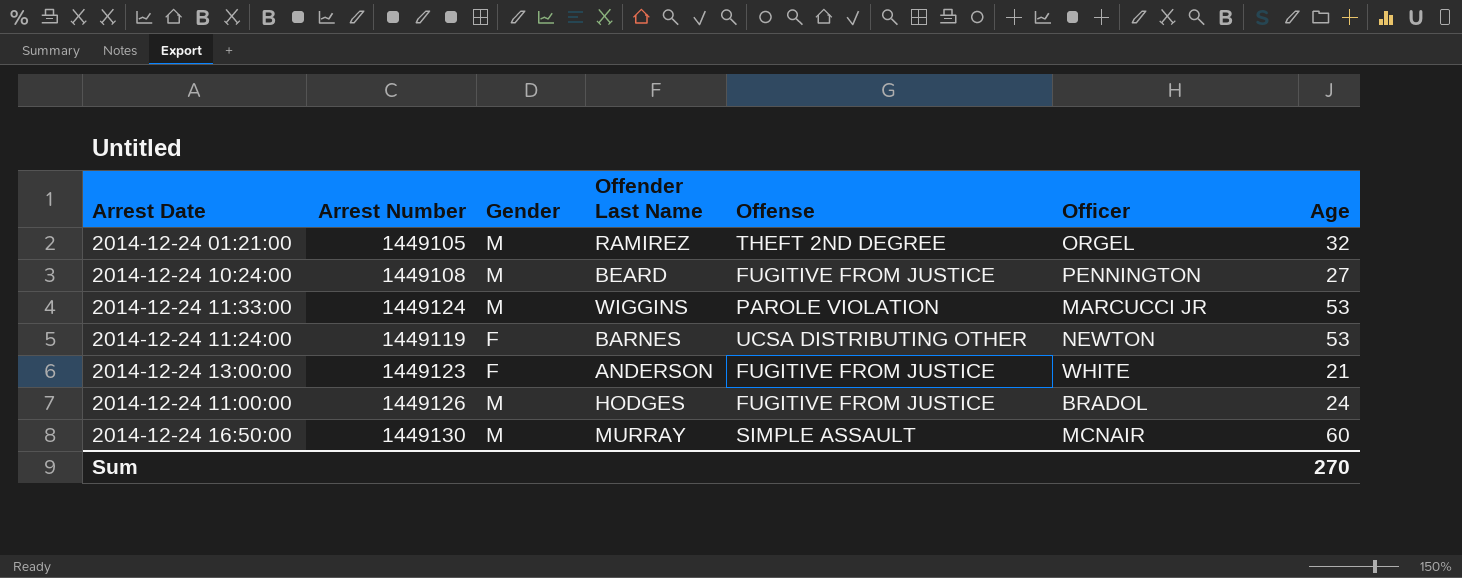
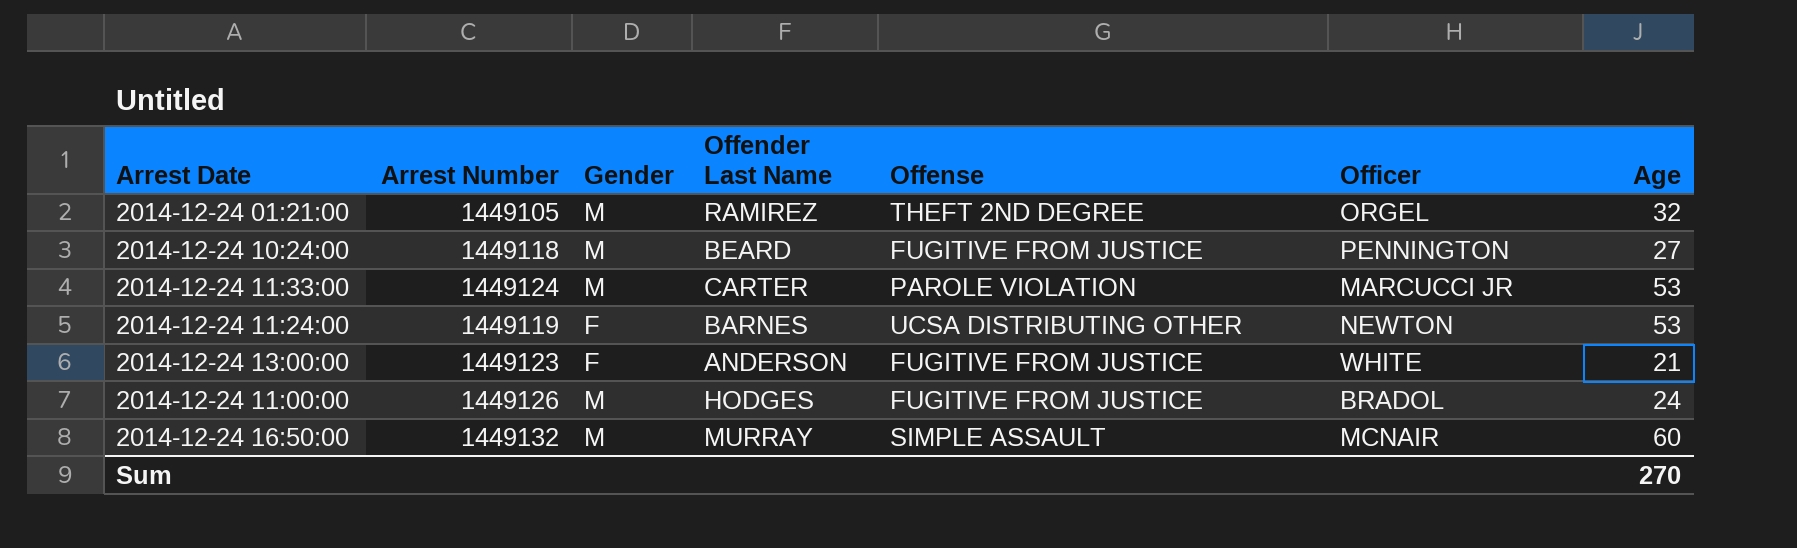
2014-12-24 10:24:00 | Arrest Number: 1449108 -> 1449118
2014-12-24 11:33:00 | Offender Last Name: WIGGINS -> CARTER
2014-12-24 16:50:00 | Arrest Number: 1449130 -> 1449132

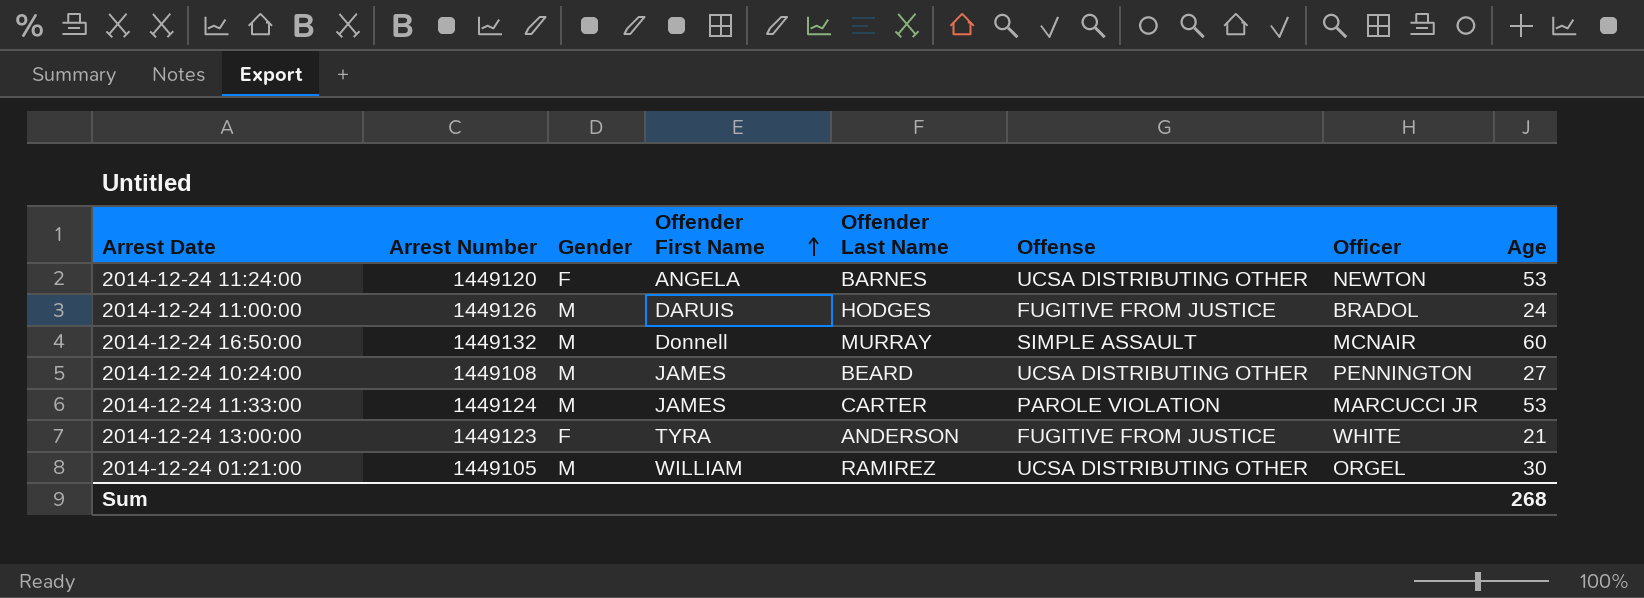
row order: none -> Offender First Name ascending
column Offender First Name | position: none -> 4
2014-12-24 11:24:00 | Arrest Number: 1449119 -> 1449120
2014-12-24 10:24:00 | Arrest Number: 1449118 -> 1449108
2014-12-24 10:24:00 | Offense: FUGITIVE FROM JUSTICE -> UCSA DISTRIBUTING OTHER
2014-12-24 01:21:00 | Offense: THEFT 2ND DEGREE -> UCSA DISTRIBUTING OTHER
2014-12-24 01:21:00 | Age: 32 -> 30
Sum | Age: 270 -> 268

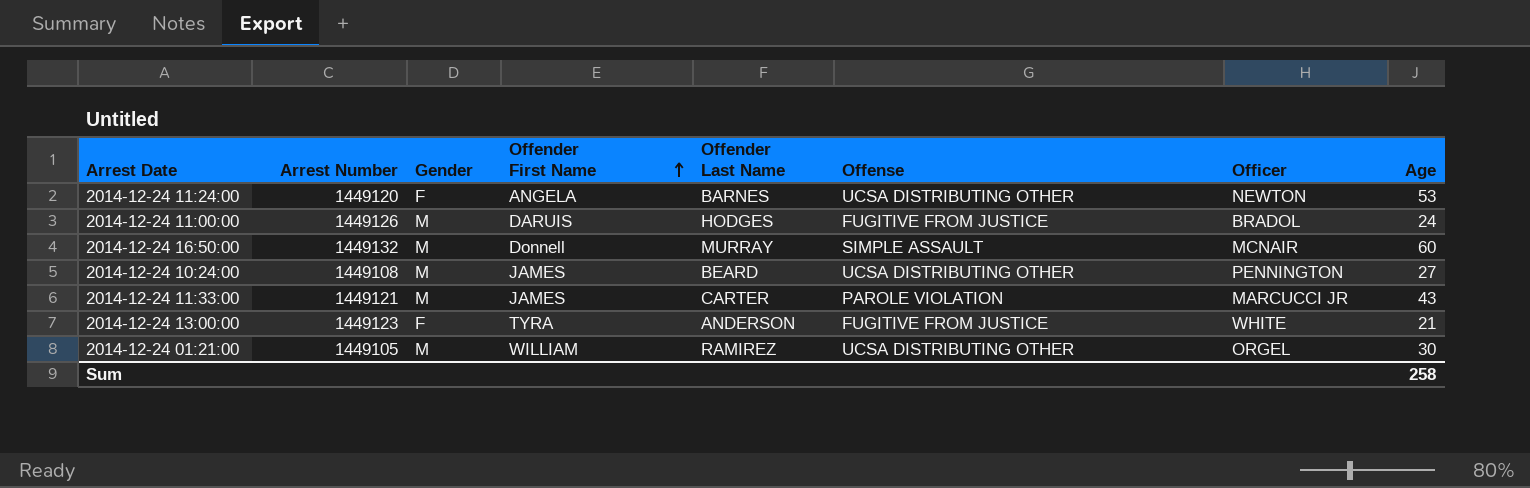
2014-12-24 11:33:00 | Arrest Number: 1449124 -> 1449121
2014-12-24 11:33:00 | Age: 53 -> 43
Sum | Age: 268 -> 258

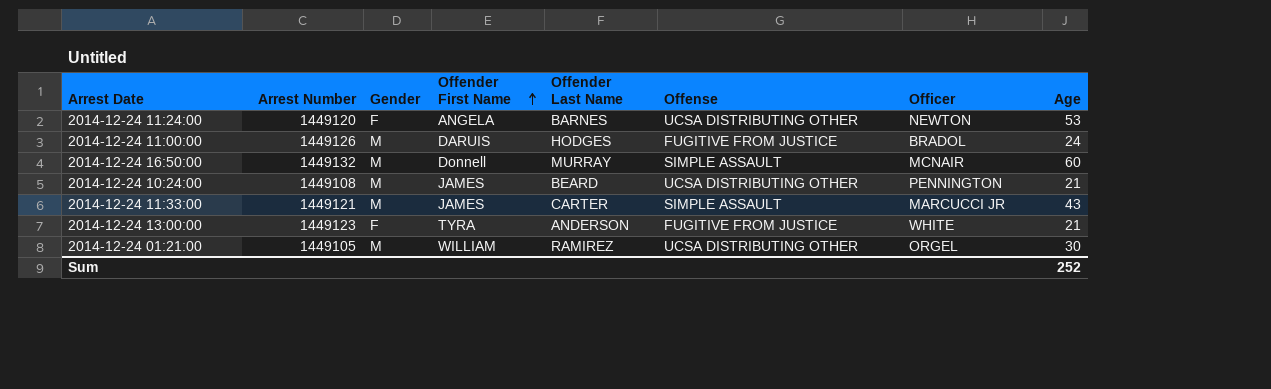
2014-12-24 10:24:00 | Age: 27 -> 21
2014-12-24 11:33:00 | Offense: PAROLE VIOLATION -> SIMPLE ASSAULT
Sum | Age: 258 -> 252

